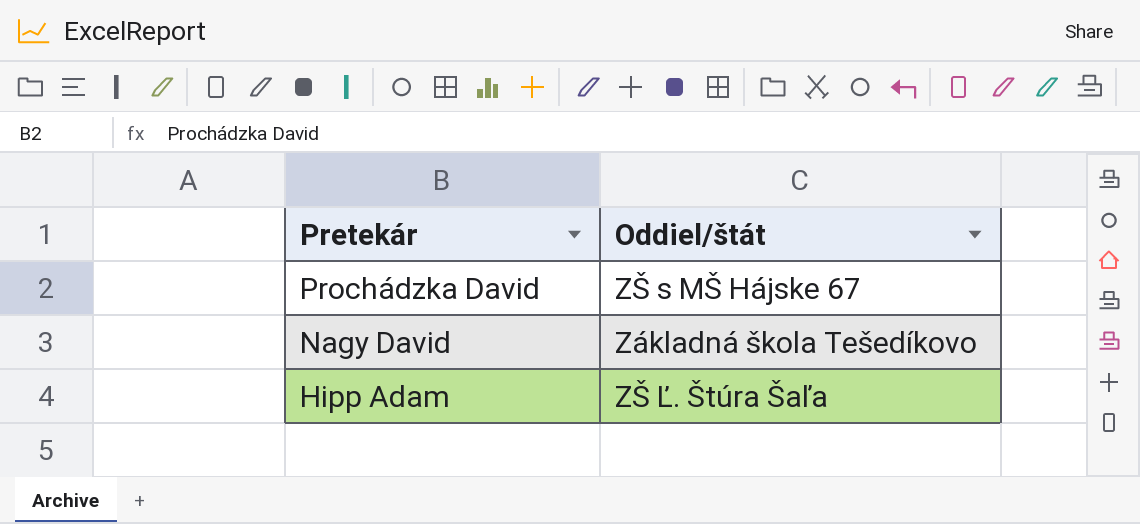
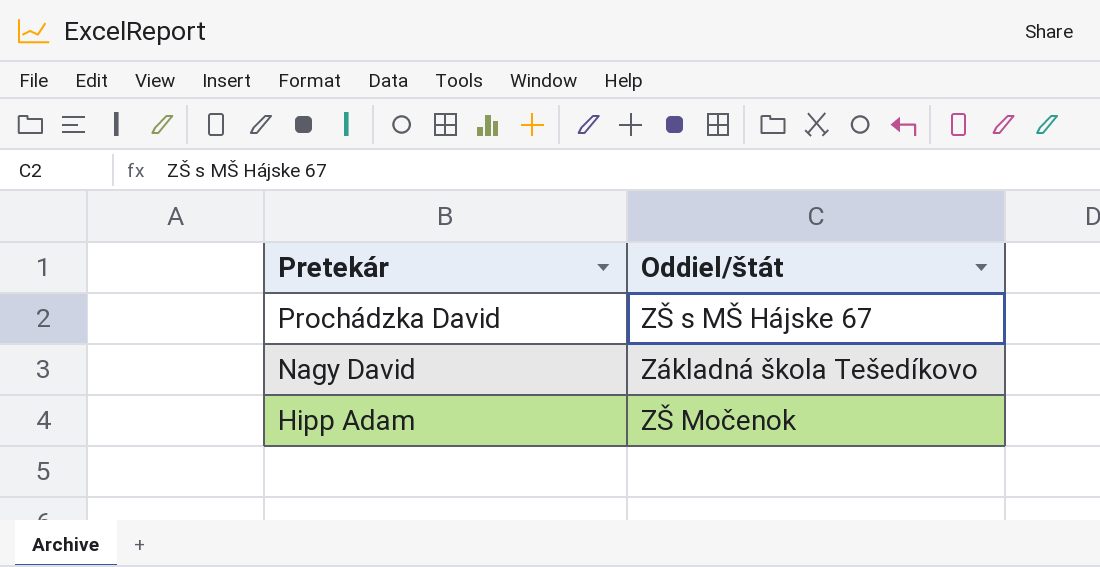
Hipp Adam | Oddiel/štát: ZŠ Ľ. Štúra Šaľa -> ZŠ Močenok

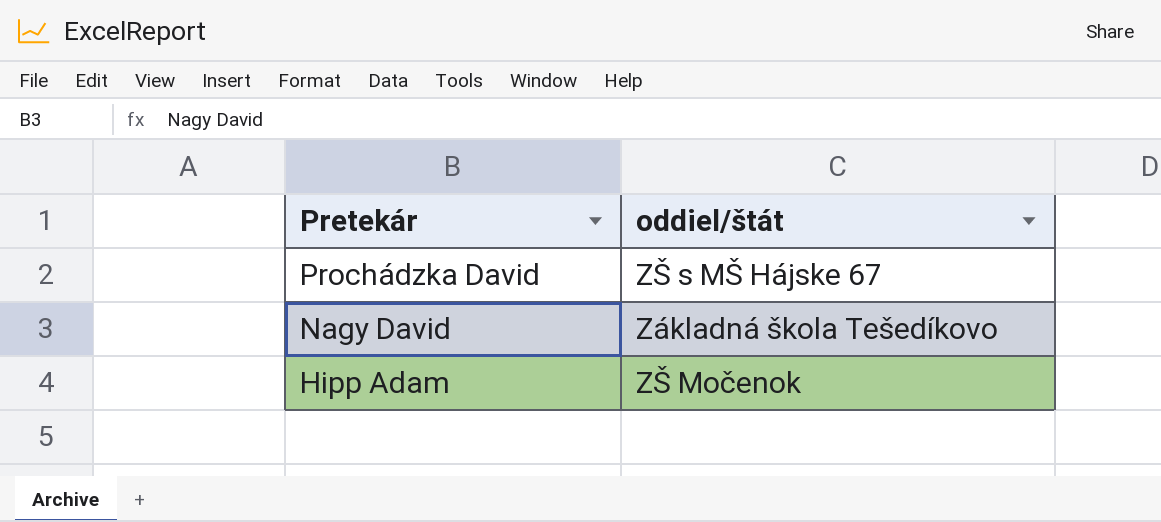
column name: Oddiel/štát -> oddiel/štát

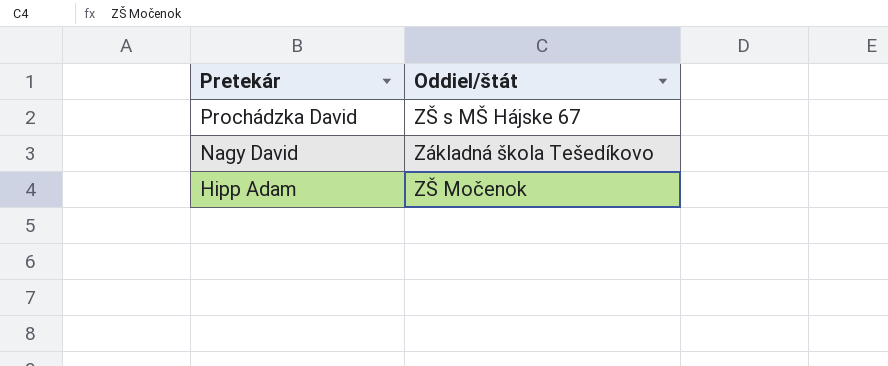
column name: oddiel/štát -> Oddiel/štát

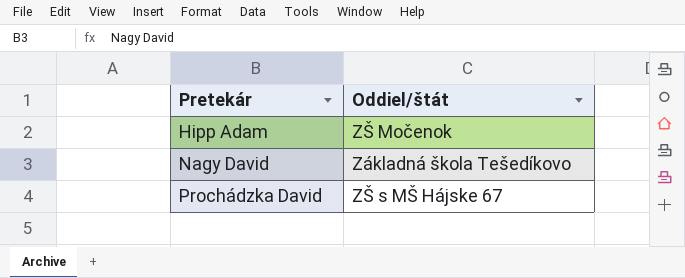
row order: Pretekár descending -> Pretekár ascending

